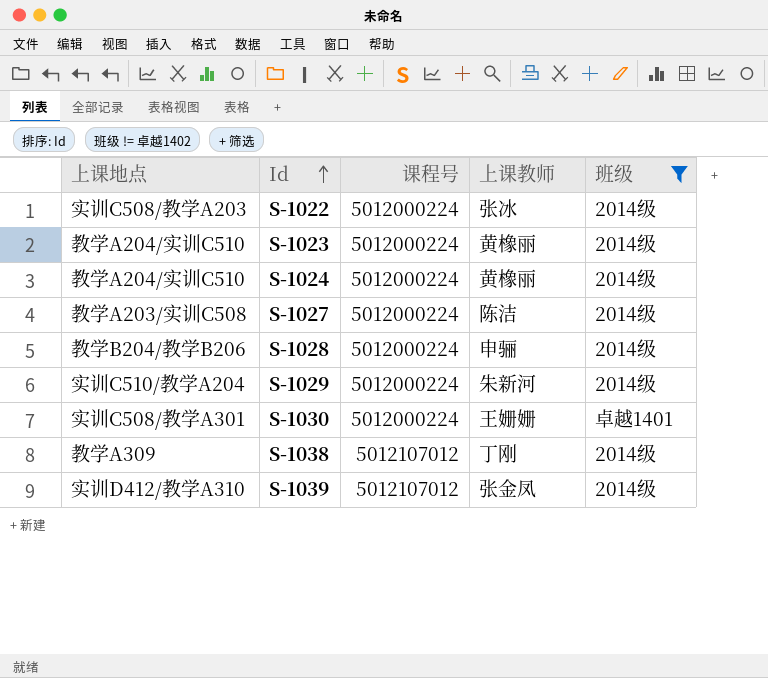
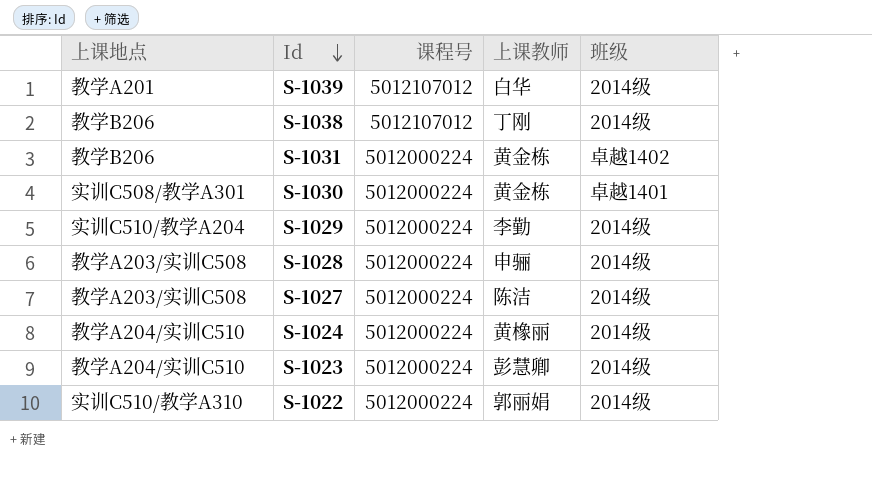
filter: 班级 != 卓越1402 -> none
row order: Id ascending -> Id descending
S-1039 | 上课地点: 实训D412/教学A310 -> 教学A201
S-1039 | 上课教师: 张金凤 -> 白华
S-1038 | 上课地点: 教学A309 -> 教学B206
S-1030 | 上课教师: 王姗姗 -> 黄金栋
S-1029 | 上课教师: 朱新河 -> 李勤
S-1028 | 上课地点: 教学B204/教学B206 -> 教学A203/实训C508
S-1023 | 上课教师: 黄橡丽 -> 彭慧卿
S-1022 | 上课地点: 实训C508/教学A203 -> 实训C510/教学A310
S-1022 | 上课教师: 张冰 -> 郭丽娟

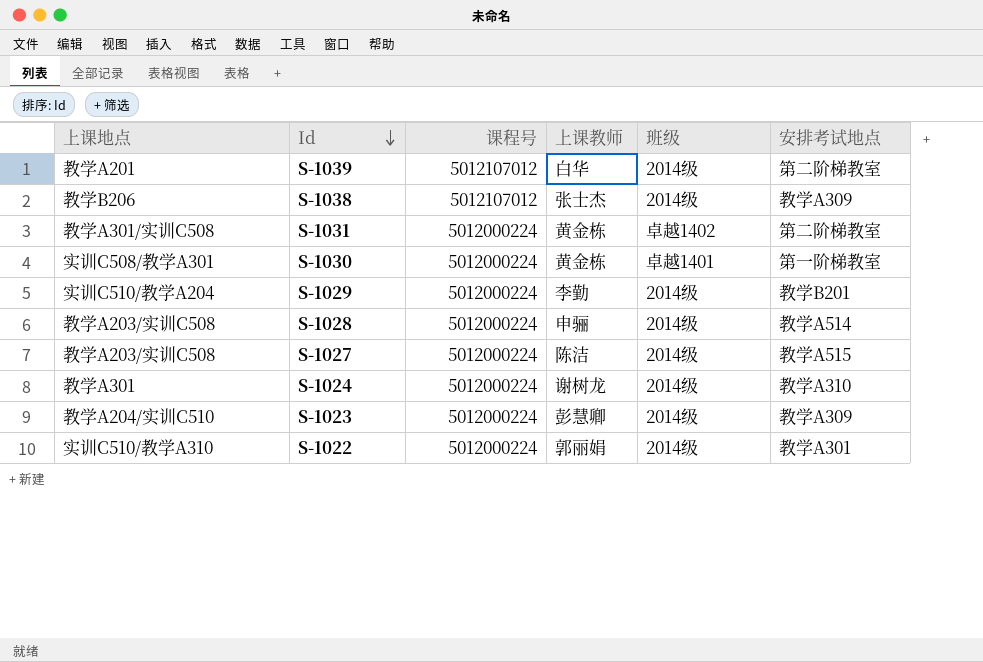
column 安排考试地点 | position: none -> 6
S-1038 | 上课教师: 丁刚 -> 张士杰
S-1031 | 上课地点: 教学B206 -> 教学A301/实训C508
S-1024 | 上课地点: 教学A204/实训C510 -> 教学A301
S-1024 | 上课教师: 黄橡丽 -> 谢树龙

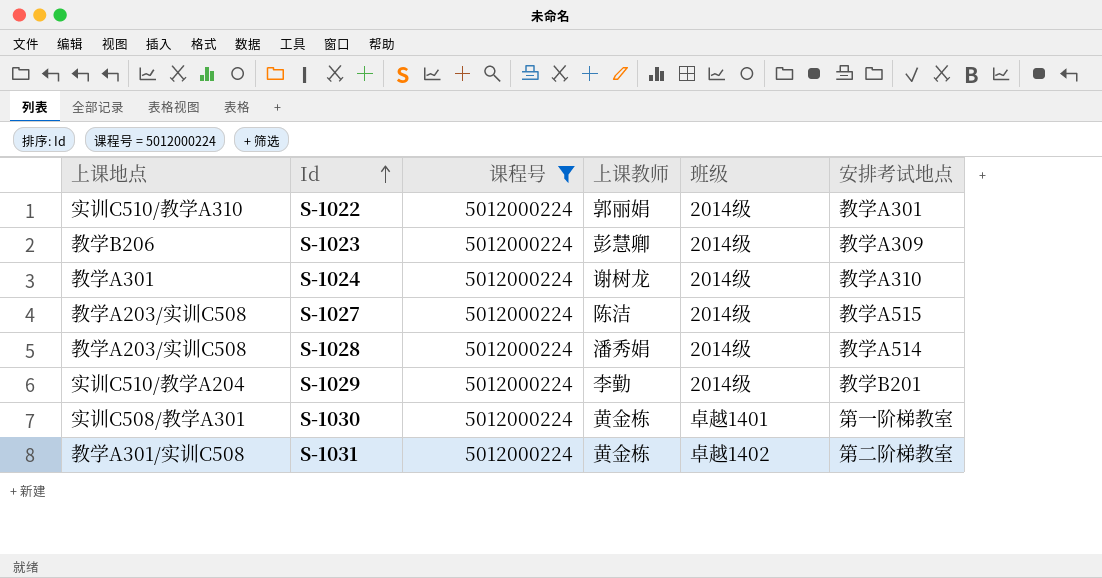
filter: none -> 课程号 = 5012000224
row order: Id descending -> Id ascending
S-1023 | 上课地点: 教学A204/实训C510 -> 教学B206
S-1028 | 上课教师: 申骊 -> 潘秀娟

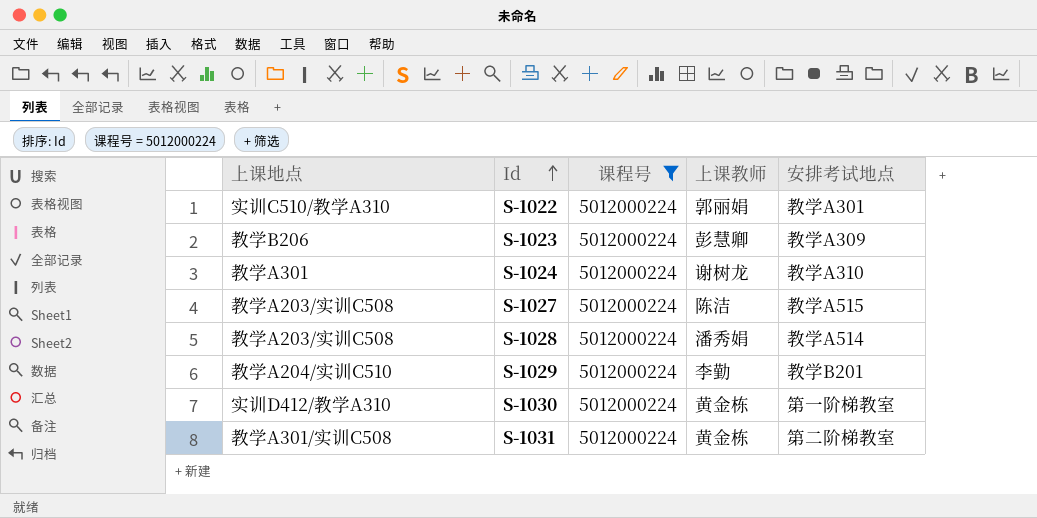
column 班级 | position: 5 -> none
S-1029 | 上课地点: 实训C510/教学A204 -> 教学A204/实训C510
S-1030 | 上课地点: 实训C508/教学A301 -> 实训D412/教学A310

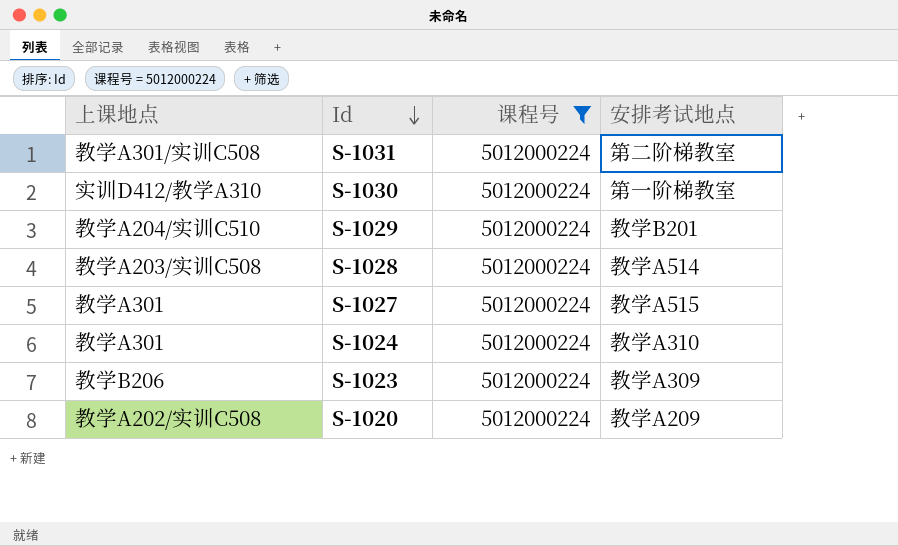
row order: Id ascending -> Id descending
column 上课教师 | position: 4 -> none
row S-1022: 实训C510/教学A310 | 5012000224 | 郭丽娟 | 教学A301 -> none
S-1027 | 上课地点: 教学A203/实训C508 -> 教学A301
row S-1020: none -> 教学A202/实训C508 | 5012000224 | 教学A209

